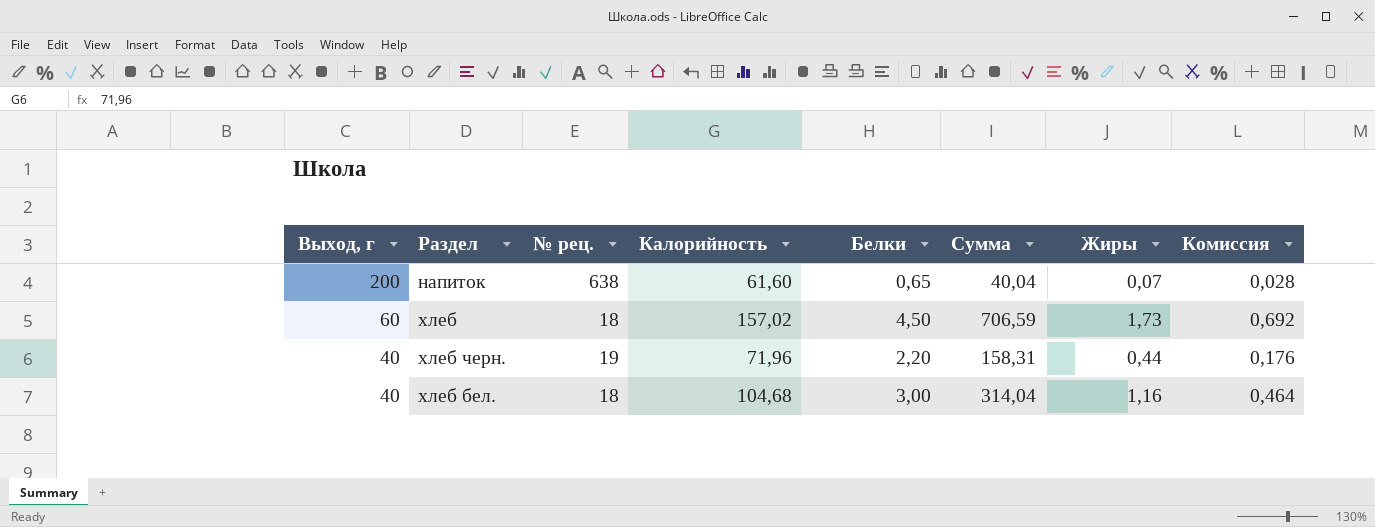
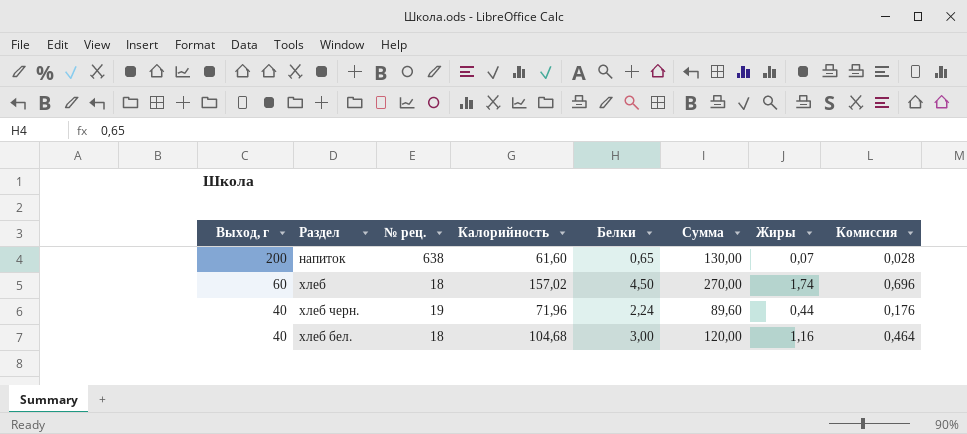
column Сумма | formula: [Калорийность] * [Белки] -> [Выход, г] * [Белки]
хлеб | Жиры: 1,73 -> 1,74
хлеб | Комиссия: 0,692 -> 0,696
хлеб черн. | Белки: 2,20 -> 2,24

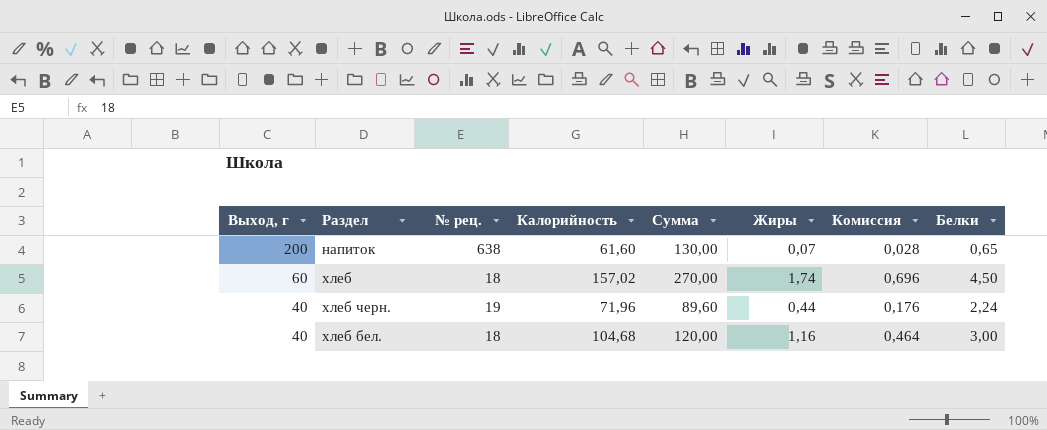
column Белки | position: 5 -> 8

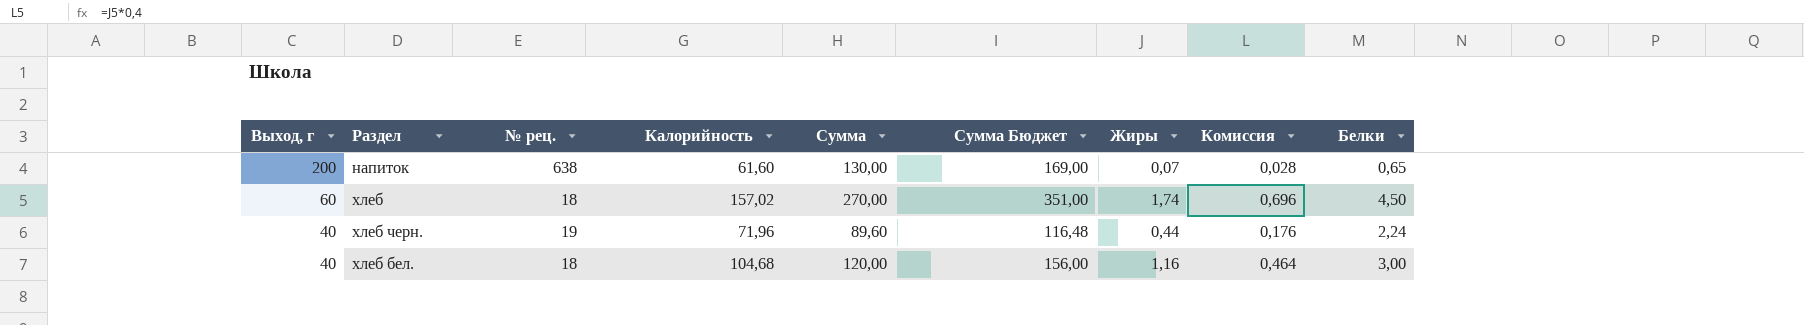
column Сумма Бюджет | formula: none -> [Сумма] * 1,3

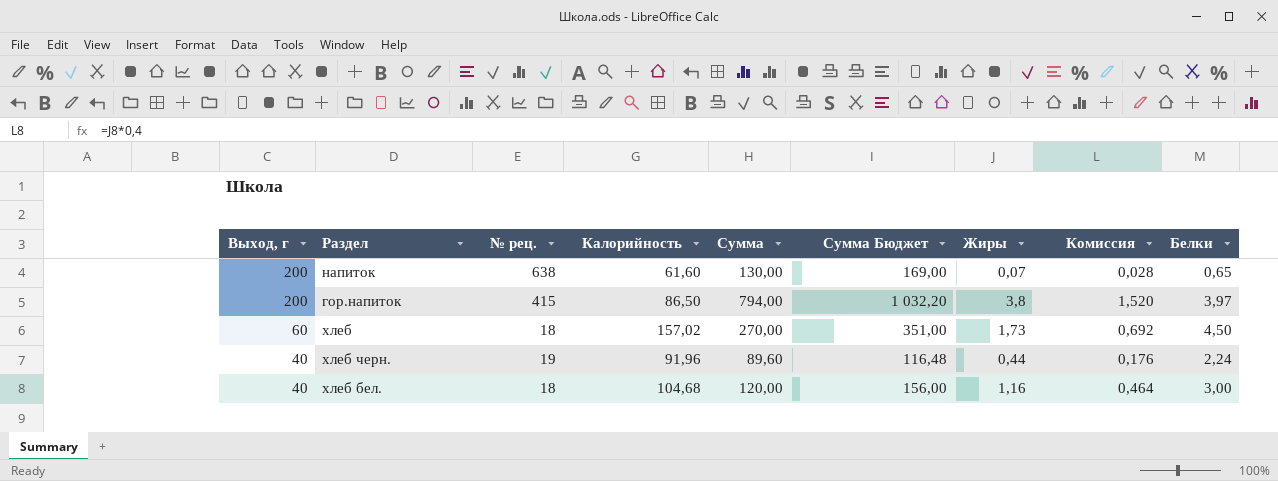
row гор.напиток: none -> 200 | 415 | 86,50 | 794,00 | 1 032,20 | 3,8 | 1,520 | 3,97
хлеб | Жиры: 1,74 -> 1,73
хлеб | Комиссия: 0,696 -> 0,692
хлеб черн. | Калорийность: 71,96 -> 91,96

